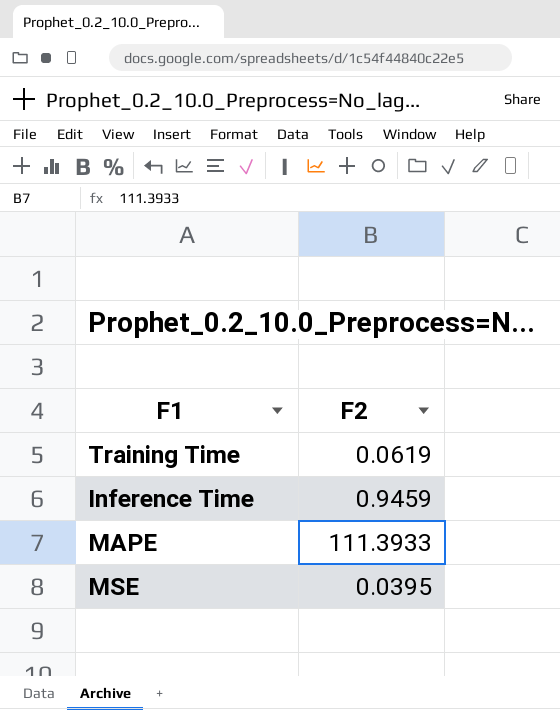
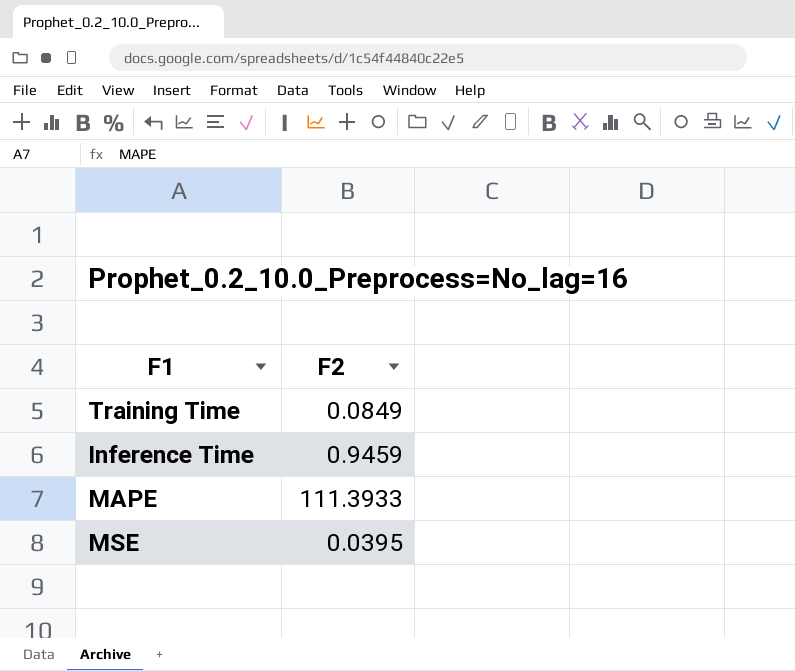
Training Time | F2: 0.0619 -> 0.0849

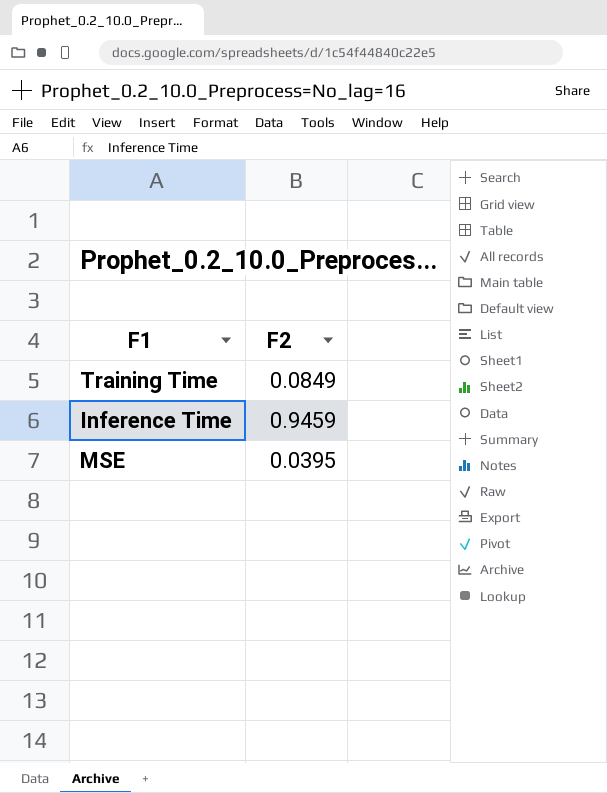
row MAPE: 111.3933 -> none

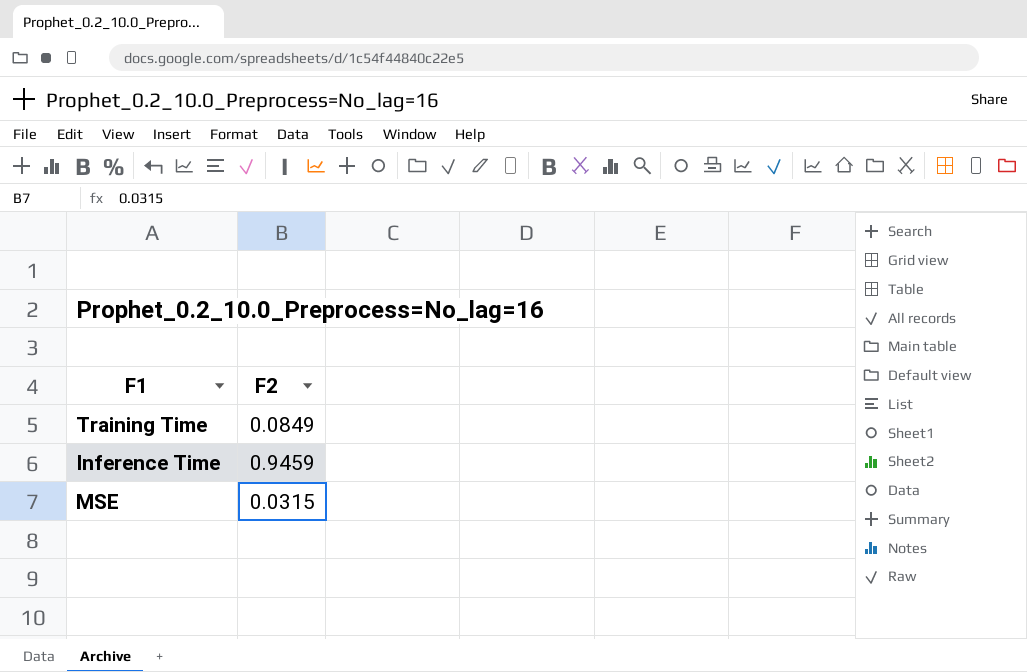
MSE | F2: 0.0395 -> 0.0315

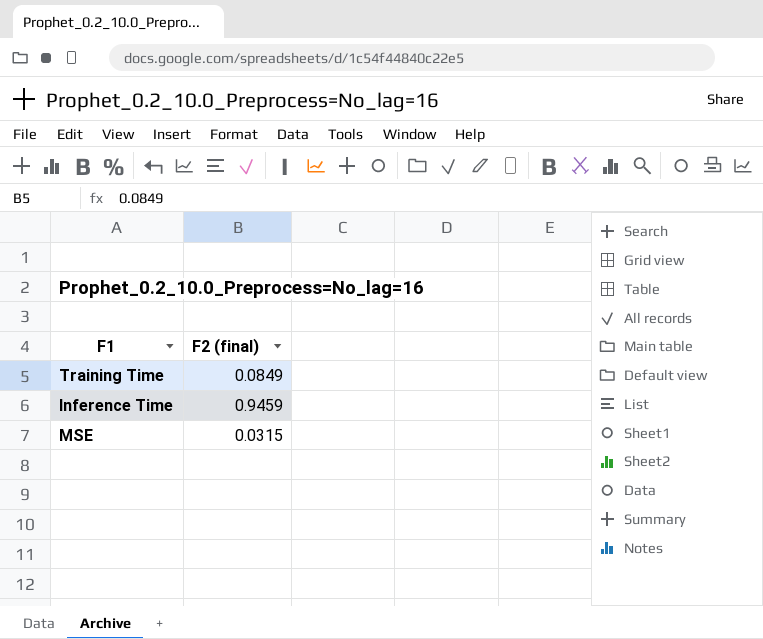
column name: F2 -> F2 (final)

